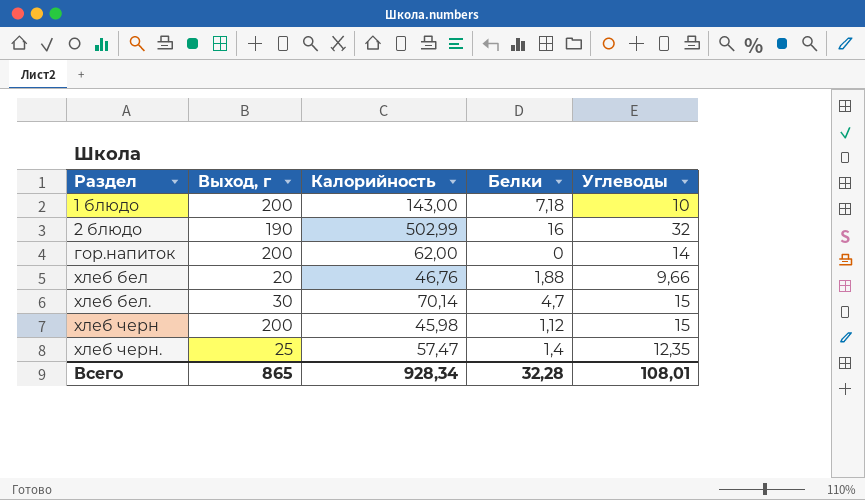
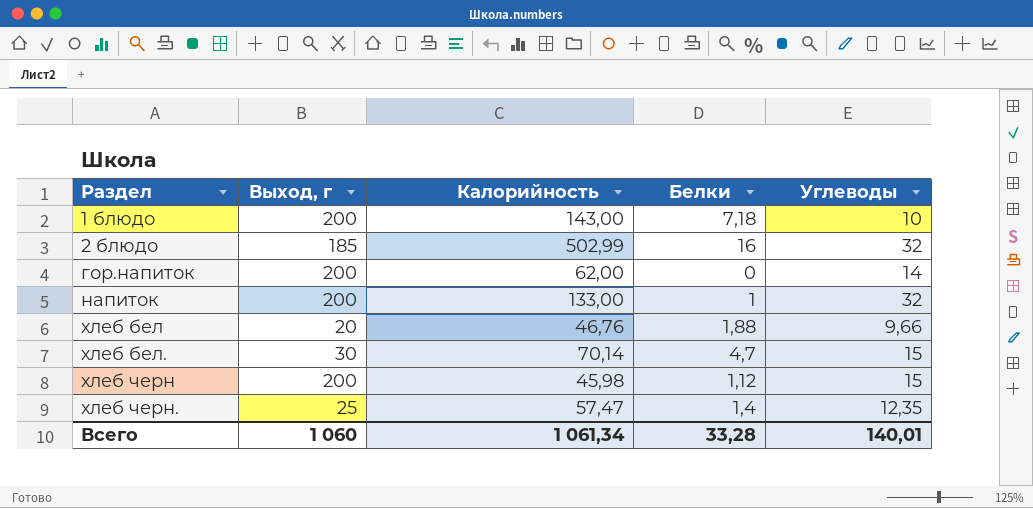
2 блюдо | Выход, г: 190 -> 185
row напиток: none -> 200 | 133,00 | 1 | 32
Всего | Выход, г: 865 -> 1 060
Всего | Калорийность: 928,34 -> 1 061,34
Всего | Белки: 32,28 -> 33,28
Всего | Углеводы: 108,01 -> 140,01

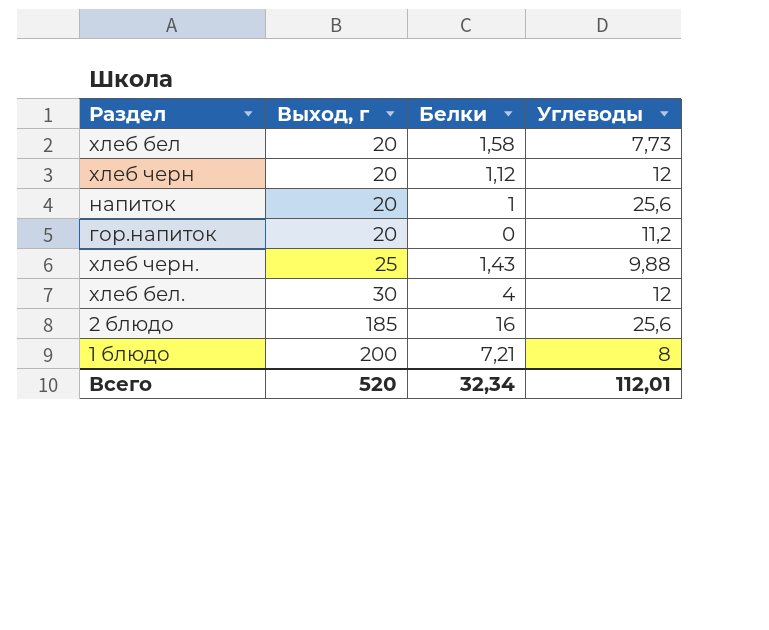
row order: Раздел ascending -> Выход, г ascending
column Калорийность | position: 3 -> none
хлеб бел | Белки: 1,88 -> 1,58
хлеб бел | Углеводы: 9,66 -> 7,73
хлеб черн | Выход, г: 200 -> 20
хлеб черн | Углеводы: 15 -> 12
напиток | Выход, г: 200 -> 20
напиток | Углеводы: 32 -> 25,6
гор.напиток | Выход, г: 200 -> 20
гор.напиток | Углеводы: 14 -> 11,2
хлеб черн. | Белки: 1,4 -> 1,43
хлеб черн. | Углеводы: 12,35 -> 9,88
хлеб бел. | Белки: 4,7 -> 4
хлеб бел. | Углеводы: 15 -> 12
2 блюдо | Углеводы: 32 -> 25,6
1 блюдо | Белки: 7,18 -> 7,21
1 блюдо | Углеводы: 10 -> 8
Всего | Выход, г: 1 060 -> 520
Всего | Белки: 33,28 -> 32,34
Всего | Углеводы: 140,01 -> 112,01

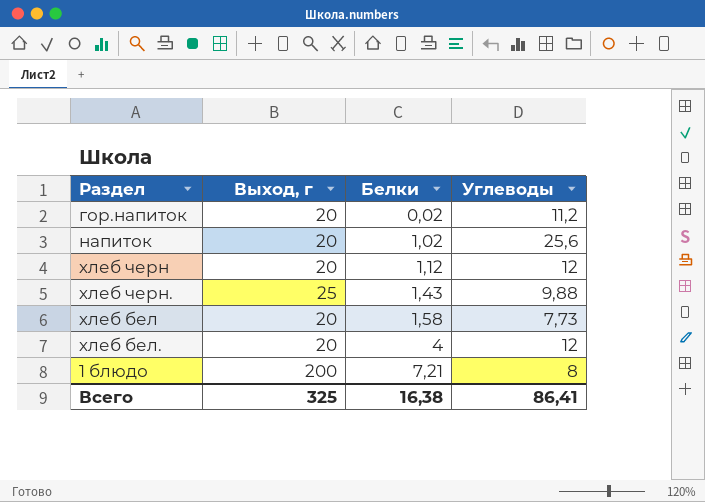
row order: Выход, г ascending -> Белки ascending
row 2 блюдо: 185 | 16 | 25,6 -> none
гор.напиток | Белки: 0 -> 0,02
напиток | Белки: 1 -> 1,02
хлеб бел. | Выход, г: 30 -> 20
Всего | Выход, г: 520 -> 325
Всего | Белки: 32,34 -> 16,38
Всего | Углеводы: 112,01 -> 86,41

